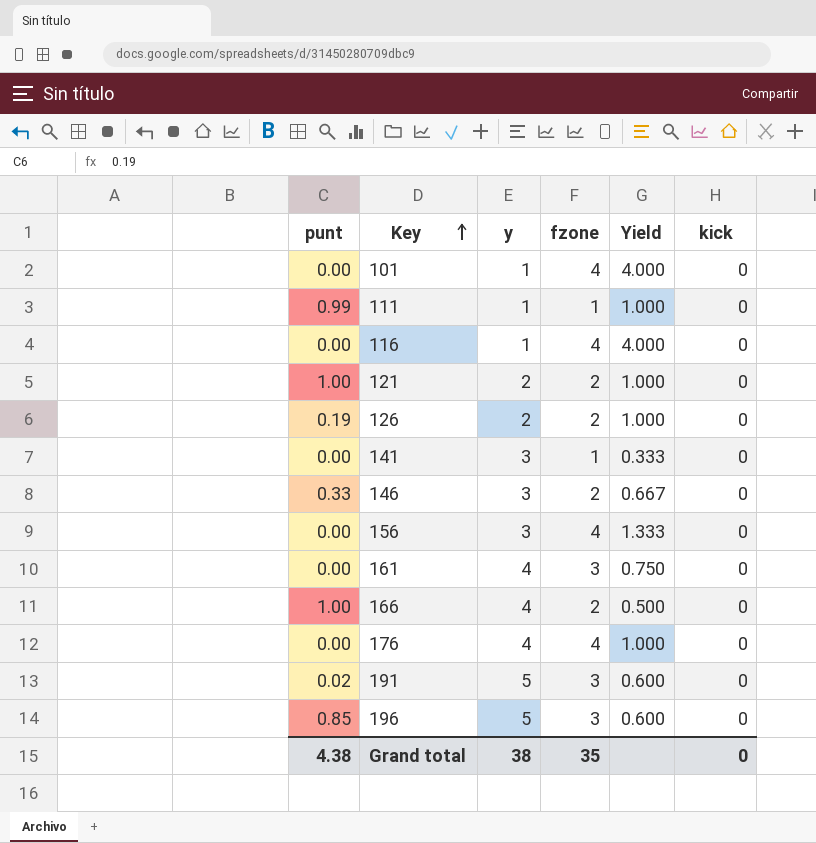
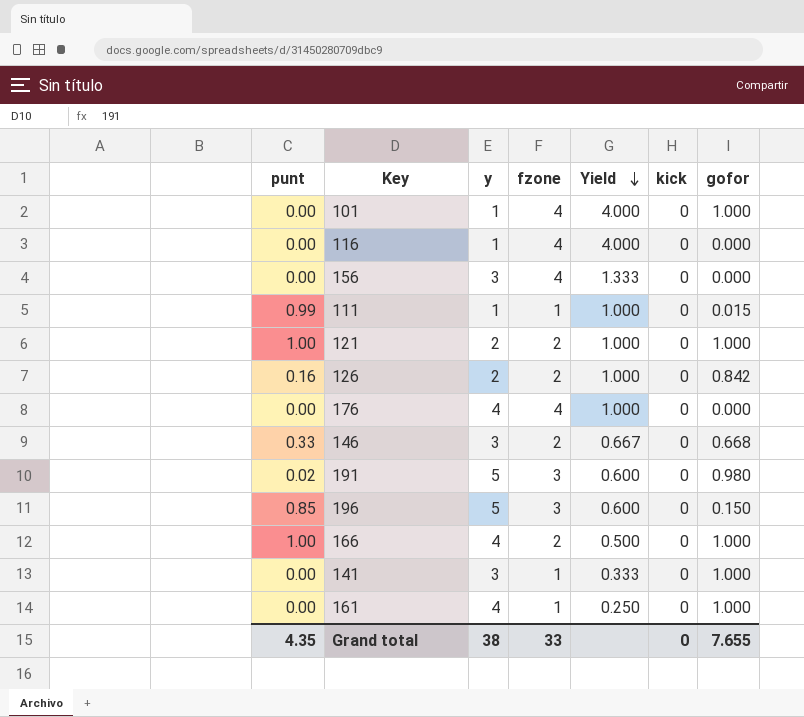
row order: Key ascending -> Yield descending
column gofor | position: none -> 7
126 | punt: 0.19 -> 0.16
161 | fzone: 3 -> 1
161 | Yield: 0.750 -> 0.250
Grand total | punt: 4.38 -> 4.35
Grand total | fzone: 35 -> 33

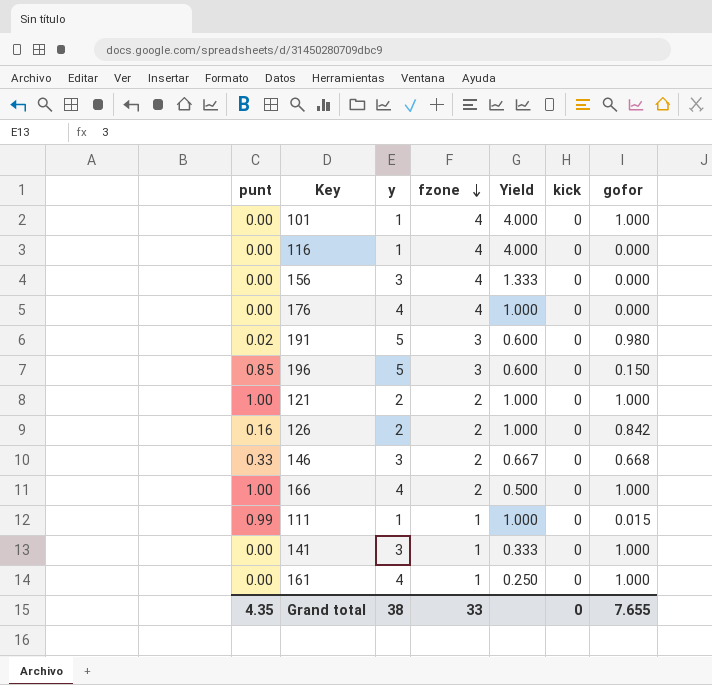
row order: Yield descending -> fzone descending

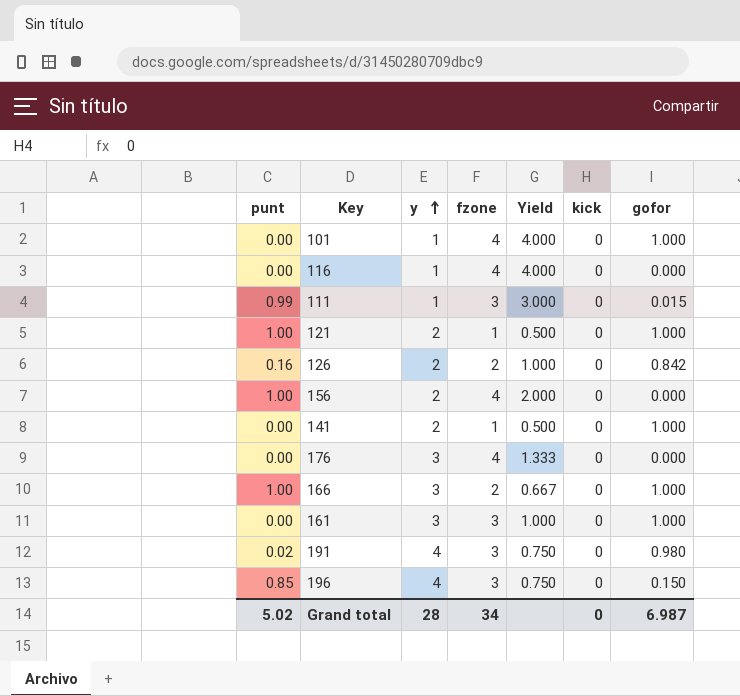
row order: fzone descending -> y ascending
row 146: 0.33 | 3 | 2 | 0.667 | 0 | 0.668 -> none
111 | fzone: 1 -> 3
111 | Yield: 1.000 -> 3.000
121 | fzone: 2 -> 1
121 | Yield: 1.000 -> 0.500
156 | punt: 0.00 -> 1.00
156 | y: 3 -> 2
156 | Yield: 1.333 -> 2.000
141 | y: 3 -> 2
141 | Yield: 0.333 -> 0.500
176 | y: 4 -> 3
176 | Yield: 1.000 -> 1.333
166 | y: 4 -> 3
166 | Yield: 0.500 -> 0.667
161 | y: 4 -> 3
161 | fzone: 1 -> 3
161 | Yield: 0.250 -> 1.000
191 | y: 5 -> 4
191 | Yield: 0.600 -> 0.750
196 | y: 5 -> 4
196 | Yield: 0.600 -> 0.750
Grand total | punt: 4.35 -> 5.02
Grand total | y: 38 -> 28
Grand total | fzone: 33 -> 34
Grand total | gofor: 7.655 -> 6.987

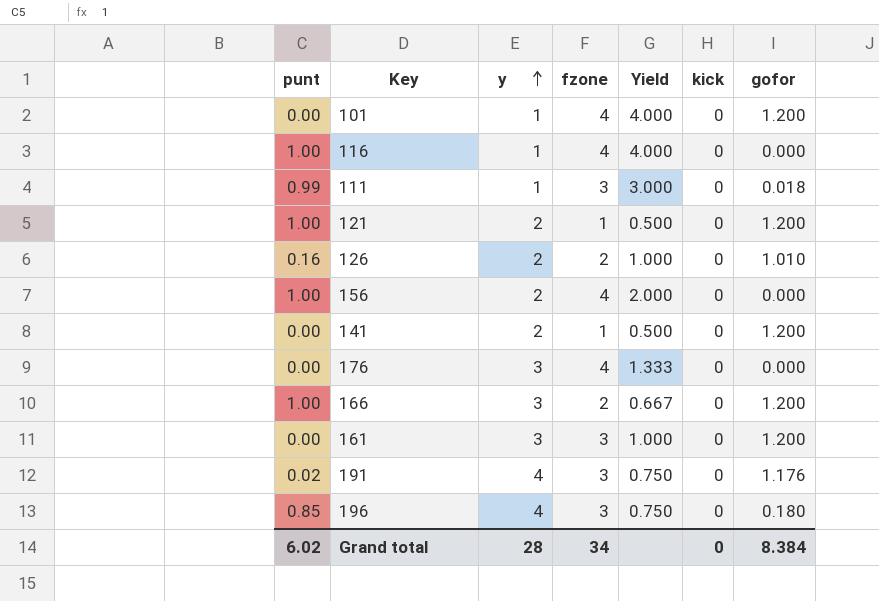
101 | gofor: 1.000 -> 1.200
116 | punt: 0.00 -> 1.00
111 | gofor: 0.015 -> 0.018
121 | gofor: 1.000 -> 1.200
126 | gofor: 0.842 -> 1.010
141 | gofor: 1.000 -> 1.200
166 | gofor: 1.000 -> 1.200
161 | gofor: 1.000 -> 1.200
191 | gofor: 0.980 -> 1.176
196 | gofor: 0.150 -> 0.180
Grand total | punt: 5.02 -> 6.02
Grand total | gofor: 6.987 -> 8.384

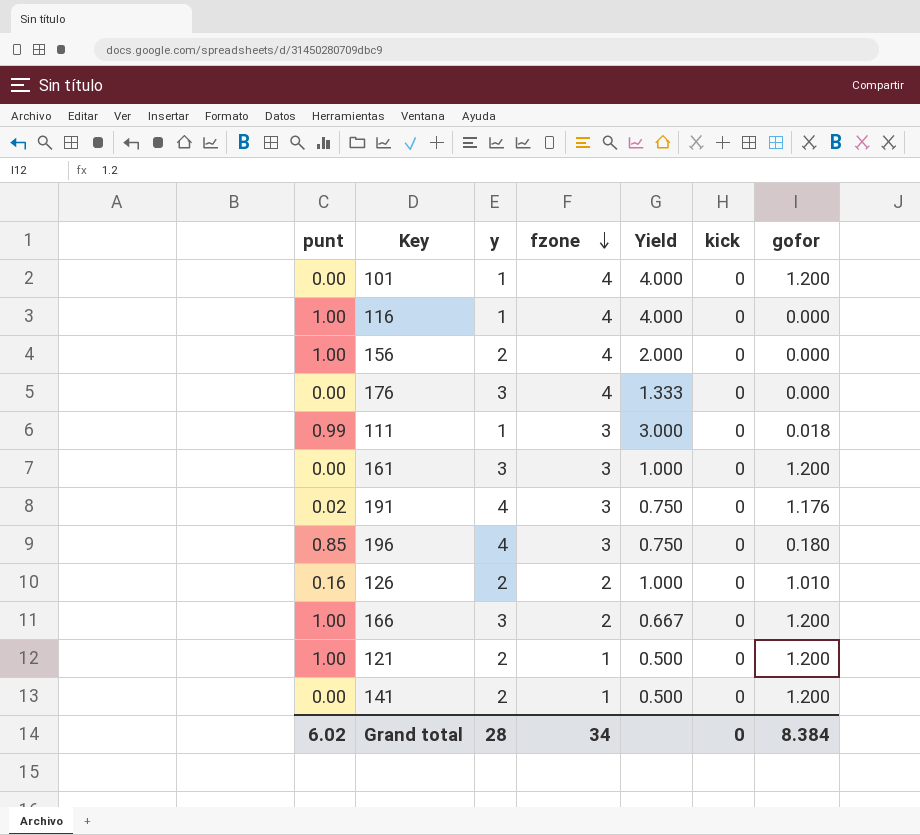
row order: y ascending -> fzone descending

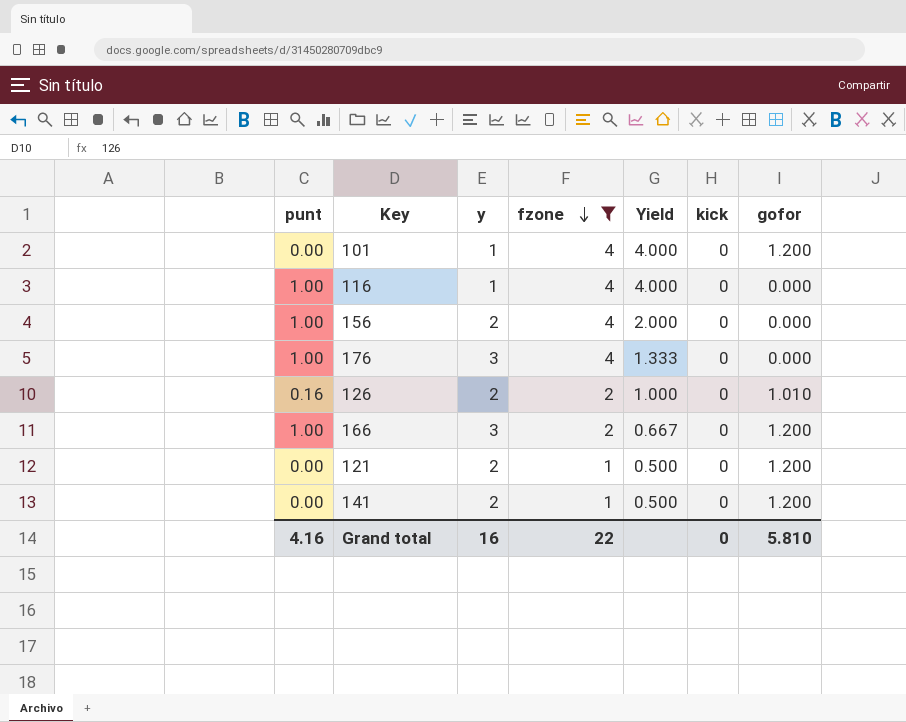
filter: none -> fzone != 3
176 | punt: 0.00 -> 1.00
121 | punt: 1.00 -> 0.00
Grand total | punt: 6.02 -> 4.16
Grand total | y: 28 -> 16
Grand total | fzone: 34 -> 22
Grand total | gofor: 8.384 -> 5.810

